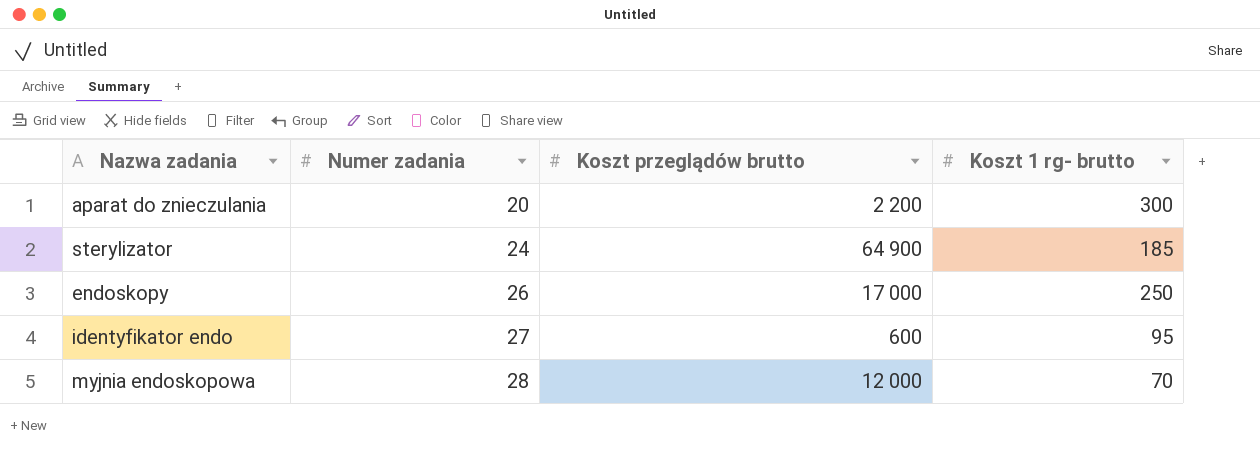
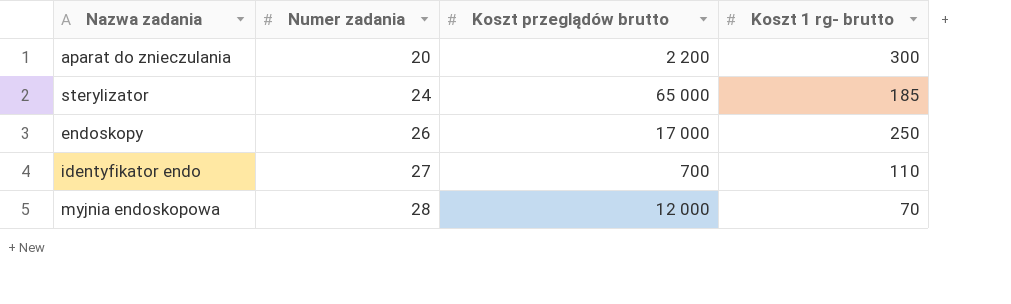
sterylizator | Koszt przeglądów brutto: 64 900 -> 65 000
identyfikator endo | Koszt przeglądów brutto: 600 -> 700
identyfikator endo | Koszt 1 rg- brutto: 95 -> 110

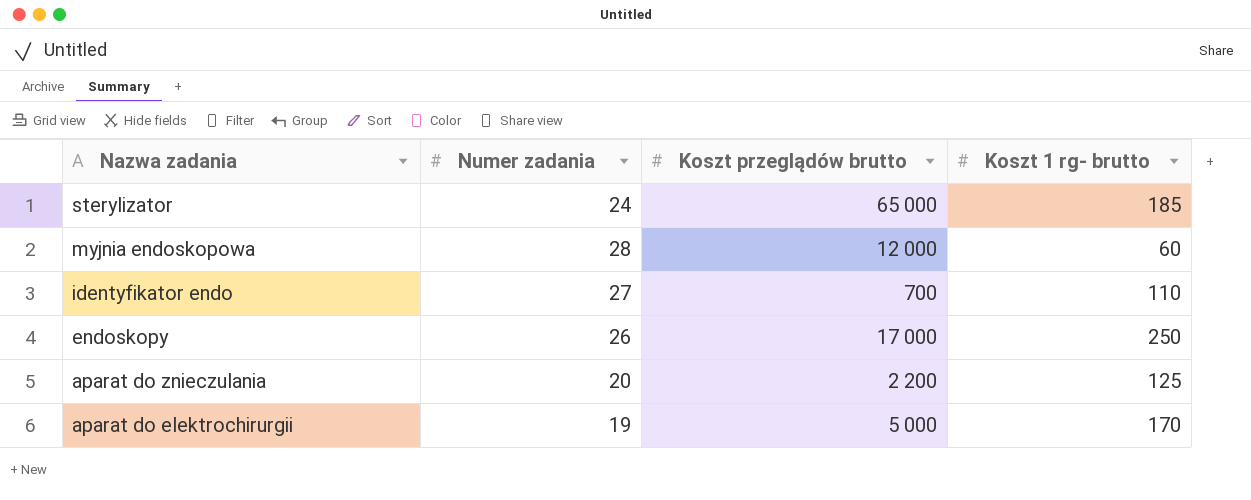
row order: Numer zadania ascending -> Nazwa zadania descending
myjnia endoskopowa | Koszt 1 rg- brutto: 70 -> 60
aparat do znieczulania | Koszt 1 rg- brutto: 300 -> 125
row aparat do elektrochirurgii: none -> 19 | 5 000 | 170

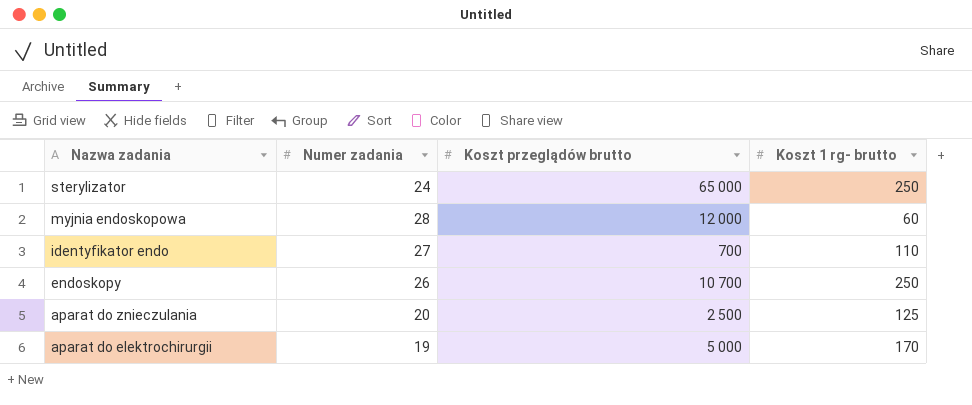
sterylizator | Koszt 1 rg- brutto: 185 -> 250
endoskopy | Koszt przeglądów brutto: 17 000 -> 10 700
aparat do znieczulania | Koszt przeglądów brutto: 2 200 -> 2 500

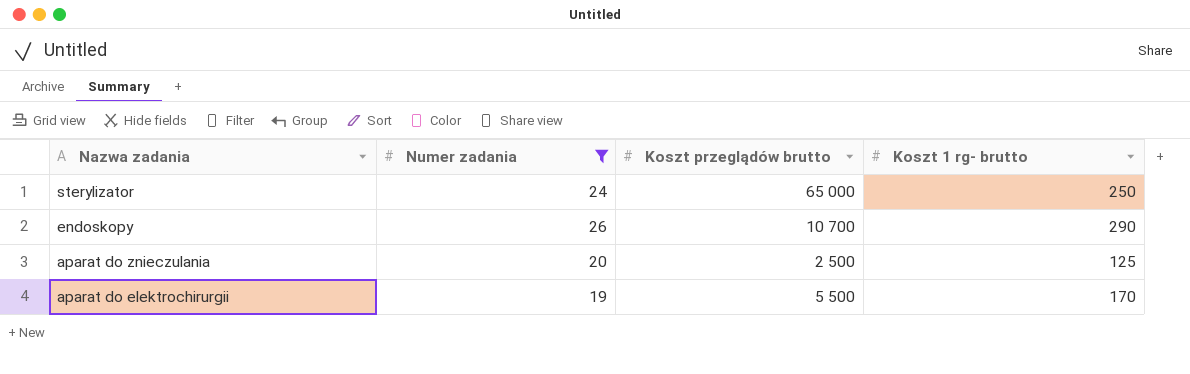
filter: none -> Numer zadania <= 26
endoskopy | Koszt 1 rg- brutto: 250 -> 290
aparat do elektrochirurgii | Koszt przeglądów brutto: 5 000 -> 5 500

